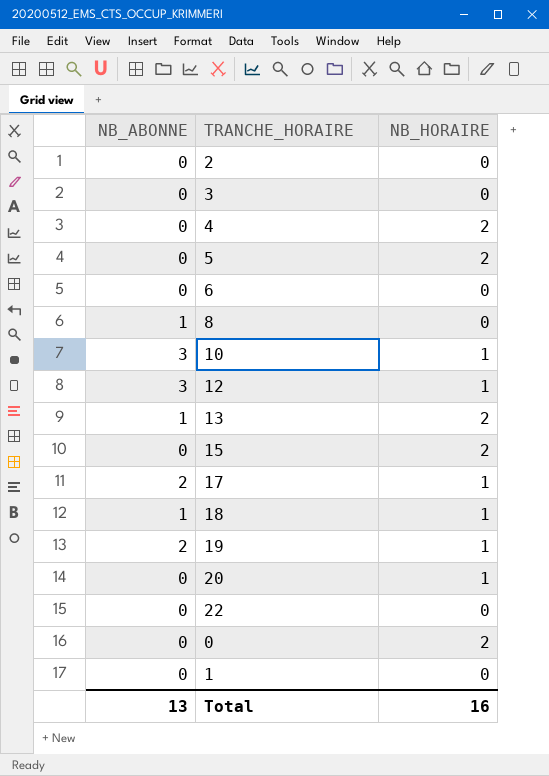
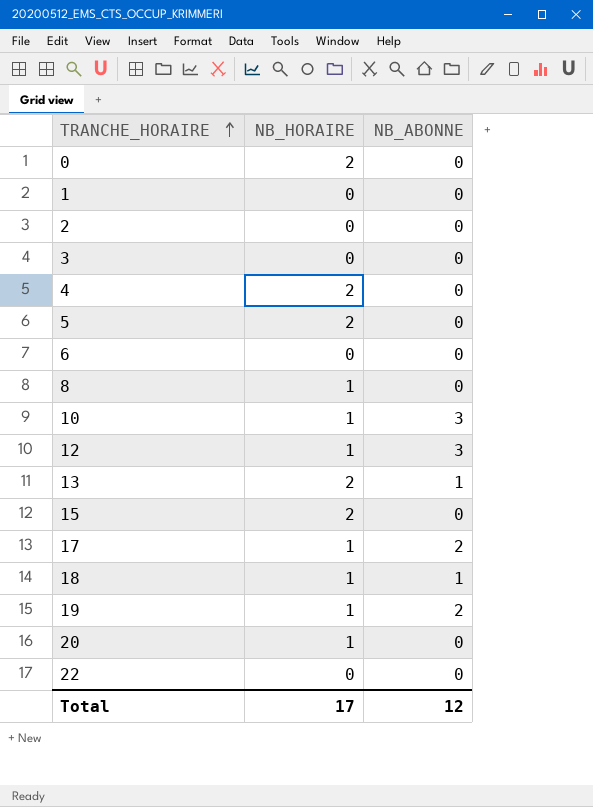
row order: none -> TRANCHE_HORAIRE ascending
column NB_ABONNE | position: 1 -> 3
8 | NB_HORAIRE: 0 -> 1
8 | NB_ABONNE: 1 -> 0
Total | NB_HORAIRE: 16 -> 17
Total | NB_ABONNE: 13 -> 12

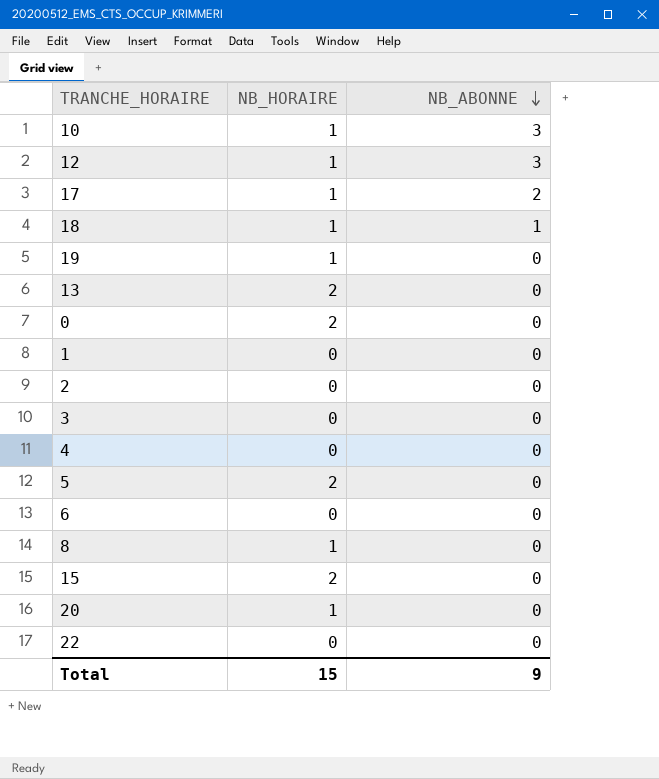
row order: TRANCHE_HORAIRE ascending -> NB_ABONNE descending
19 | NB_ABONNE: 2 -> 0
13 | NB_ABONNE: 1 -> 0
4 | NB_HORAIRE: 2 -> 0
Total | NB_HORAIRE: 17 -> 15
Total | NB_ABONNE: 12 -> 9

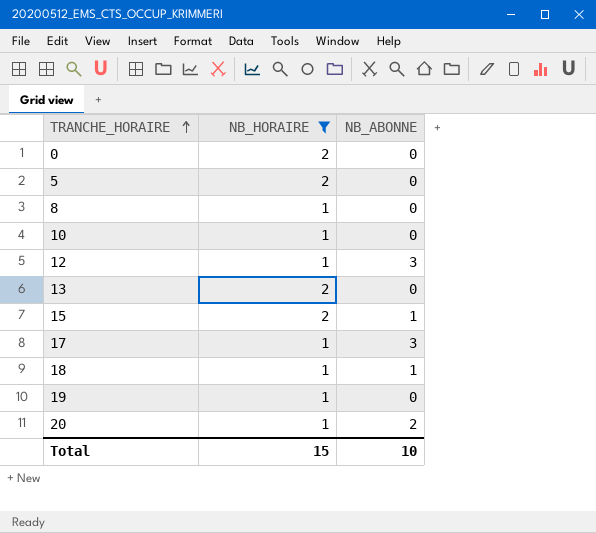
filter: none -> NB_HORAIRE != 0
row order: NB_ABONNE descending -> TRANCHE_HORAIRE ascending
10 | NB_ABONNE: 3 -> 0
15 | NB_ABONNE: 0 -> 1
17 | NB_ABONNE: 2 -> 3
20 | NB_ABONNE: 0 -> 2
Total | NB_ABONNE: 9 -> 10

